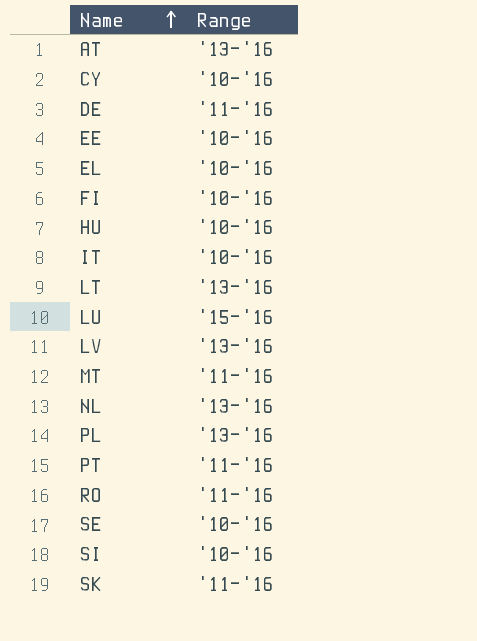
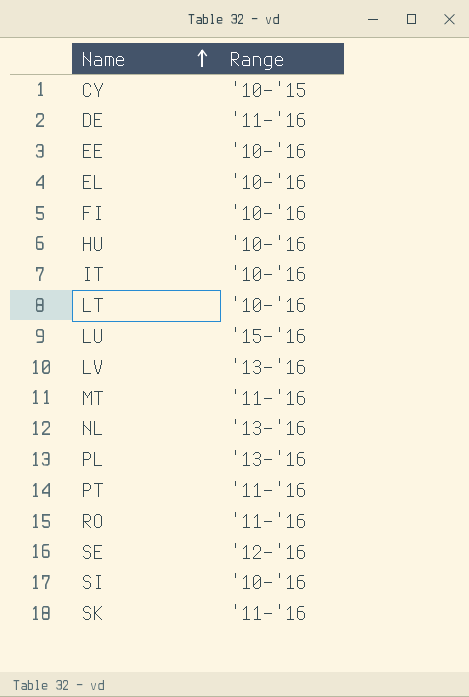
row AT: '13-'16 -> none
CY | Range: '10-'16 -> '10-'15
LT | Range: '13-'16 -> '10-'16
SE | Range: '10-'16 -> '12-'16

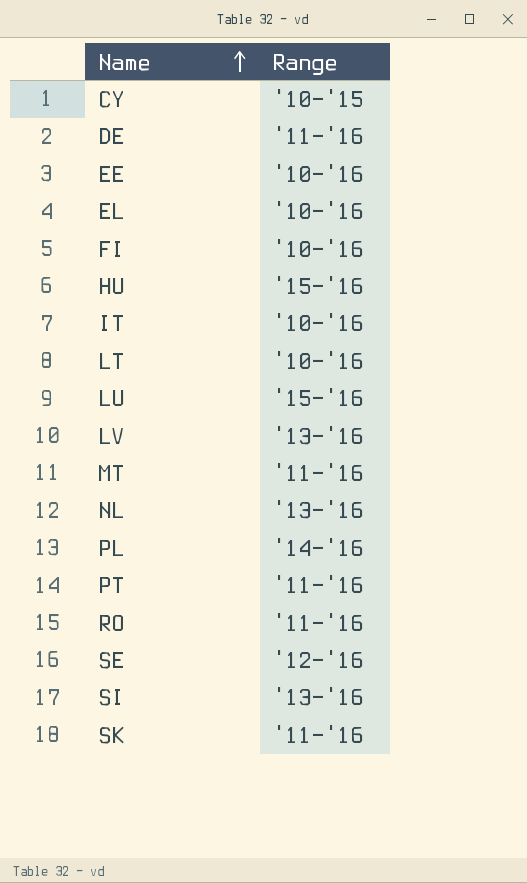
HU | Range: '10-'16 -> '15-'16
PL | Range: '13-'16 -> '14-'16
SI | Range: '10-'16 -> '13-'16

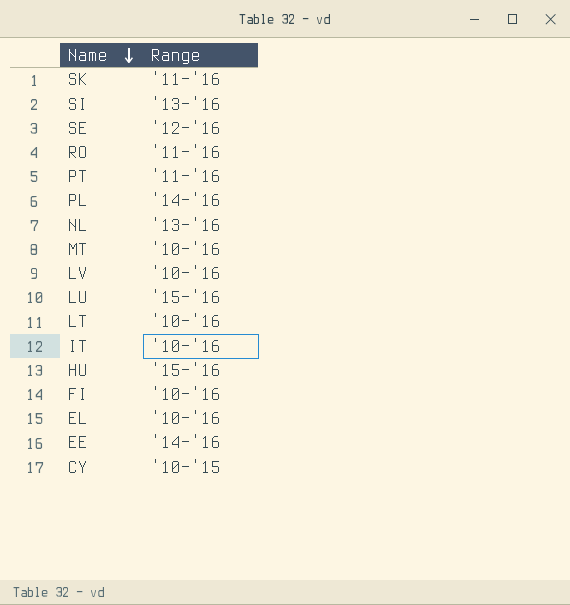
row order: Name ascending -> Name descending
row DE: '11-'16 -> none
MT | Range: '11-'16 -> '10-'16
LV | Range: '13-'16 -> '10-'16
EE | Range: '10-'16 -> '14-'16

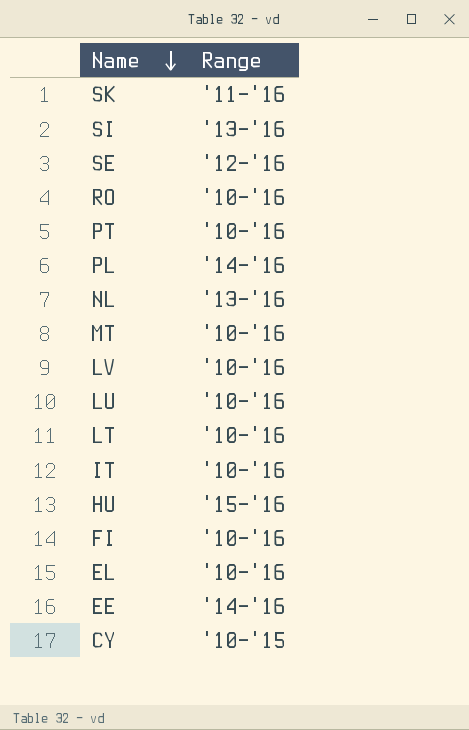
RO | Range: '11-'16 -> '10-'16
PT | Range: '11-'16 -> '10-'16
LU | Range: '15-'16 -> '10-'16

